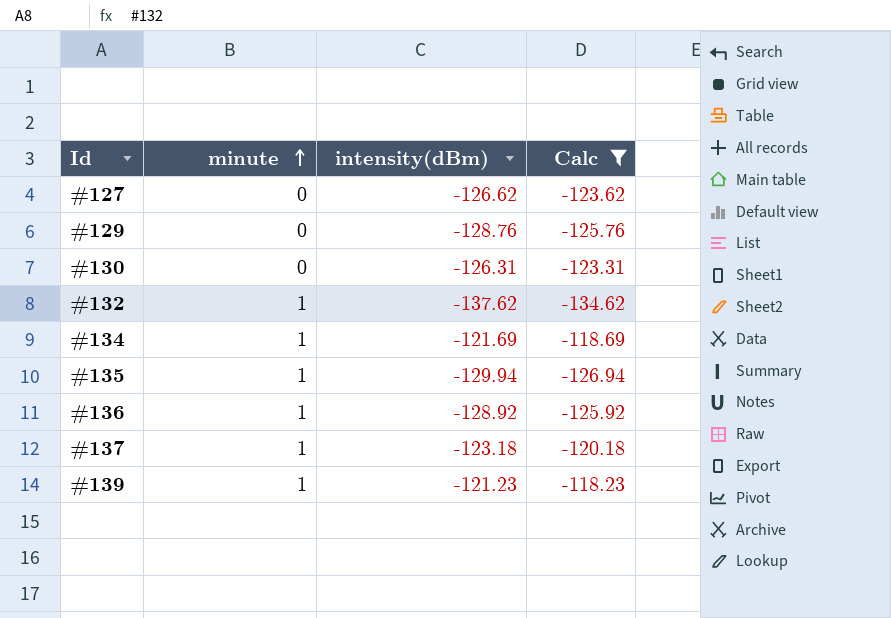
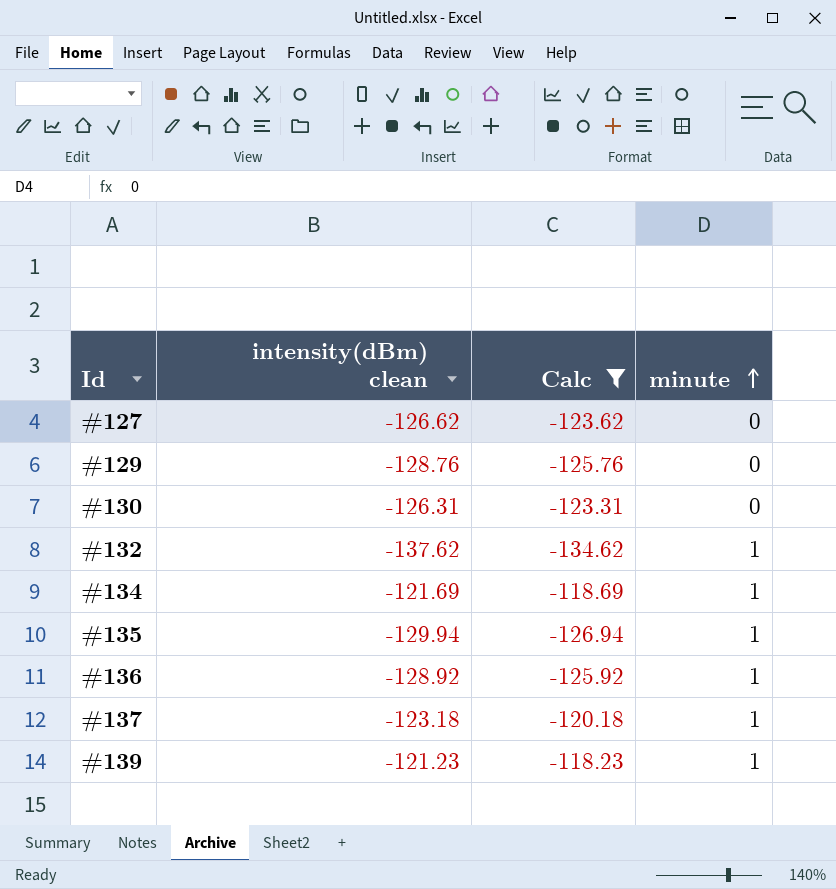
column name: intensity(dBm) -> intensity(dBm) clean
column minute | position: 2 -> 4

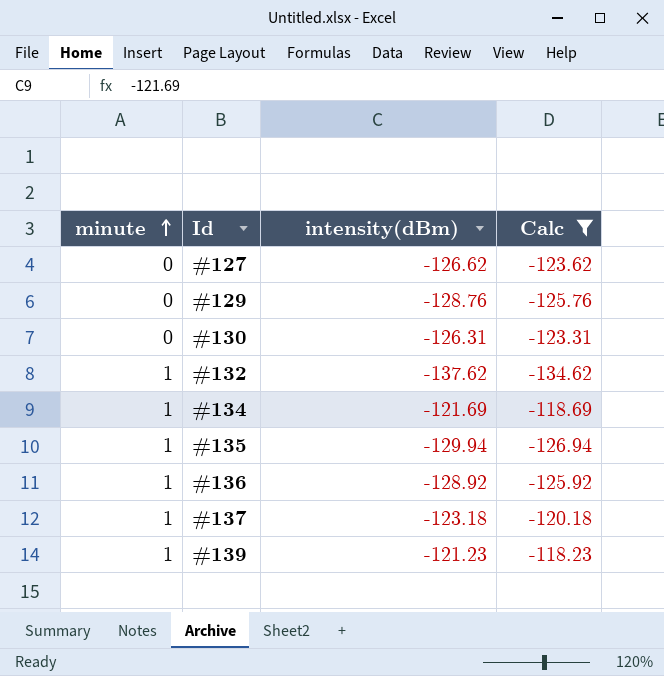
column minute | position: 4 -> 1
column name: intensity(dBm) clean -> intensity(dBm)

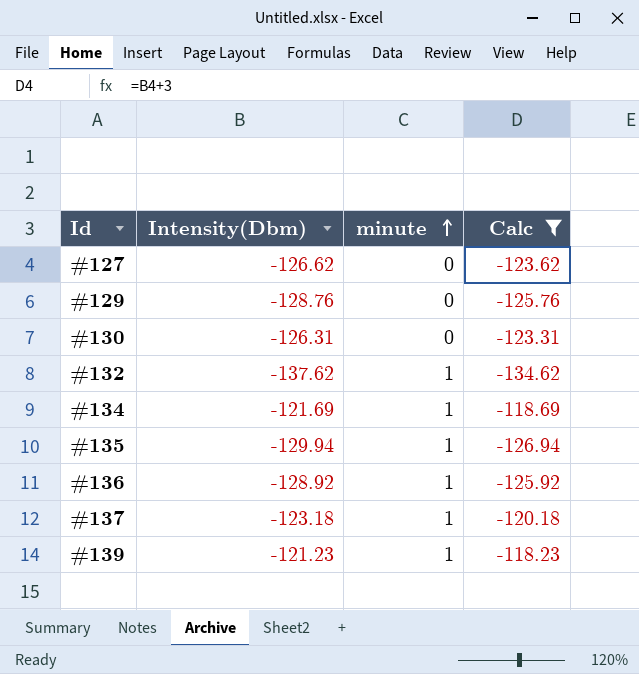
column name: intensity(dBm) -> Intensity(Dbm)
column minute | position: 1 -> 3

